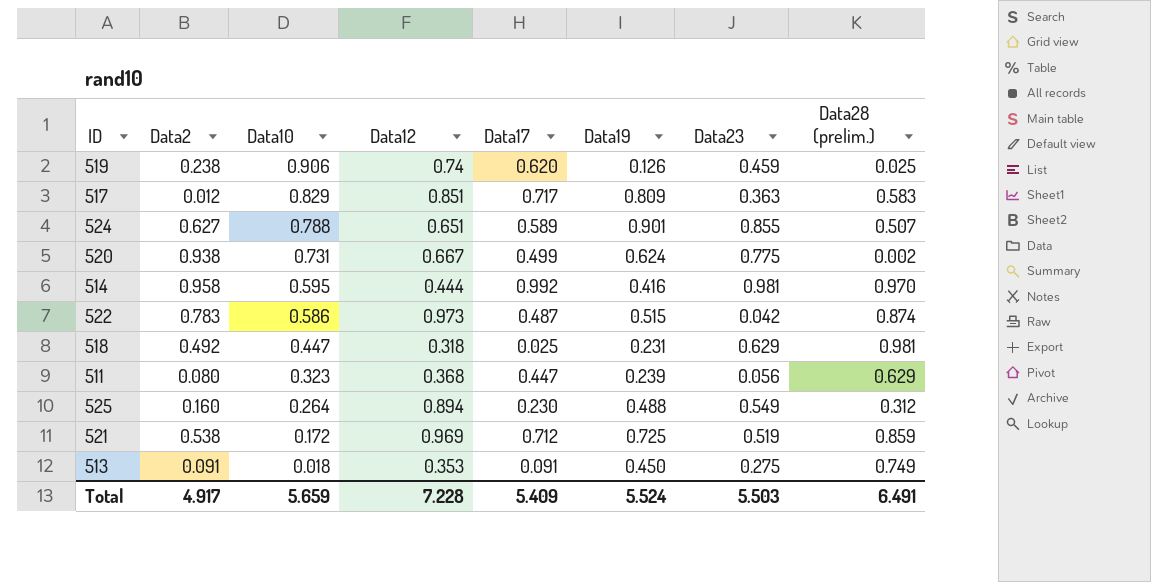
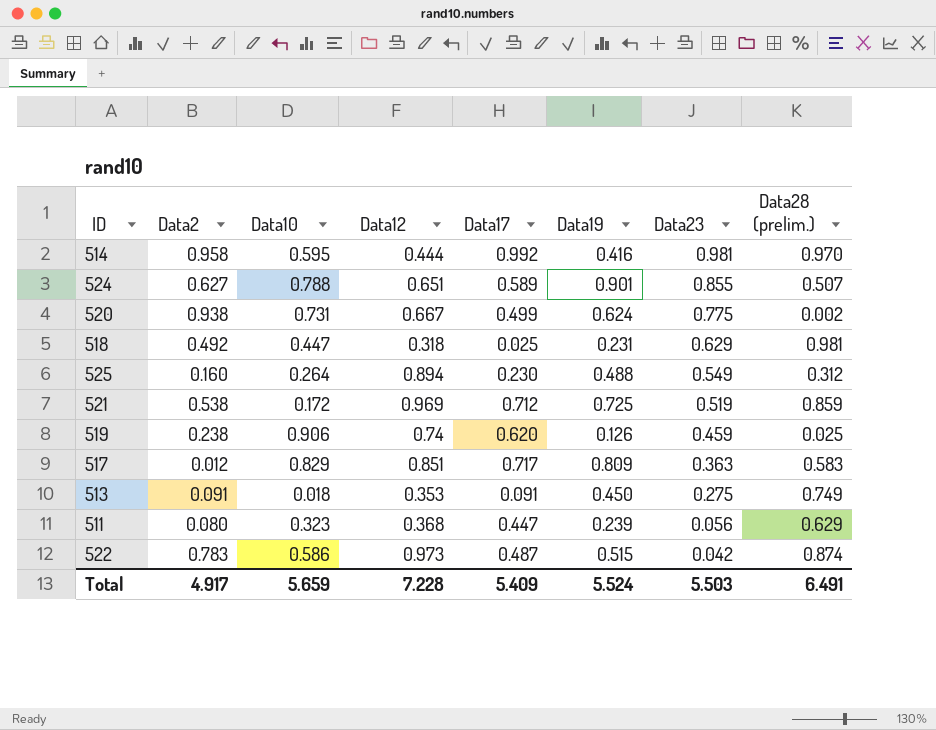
row order: Data10 descending -> Data23 descending

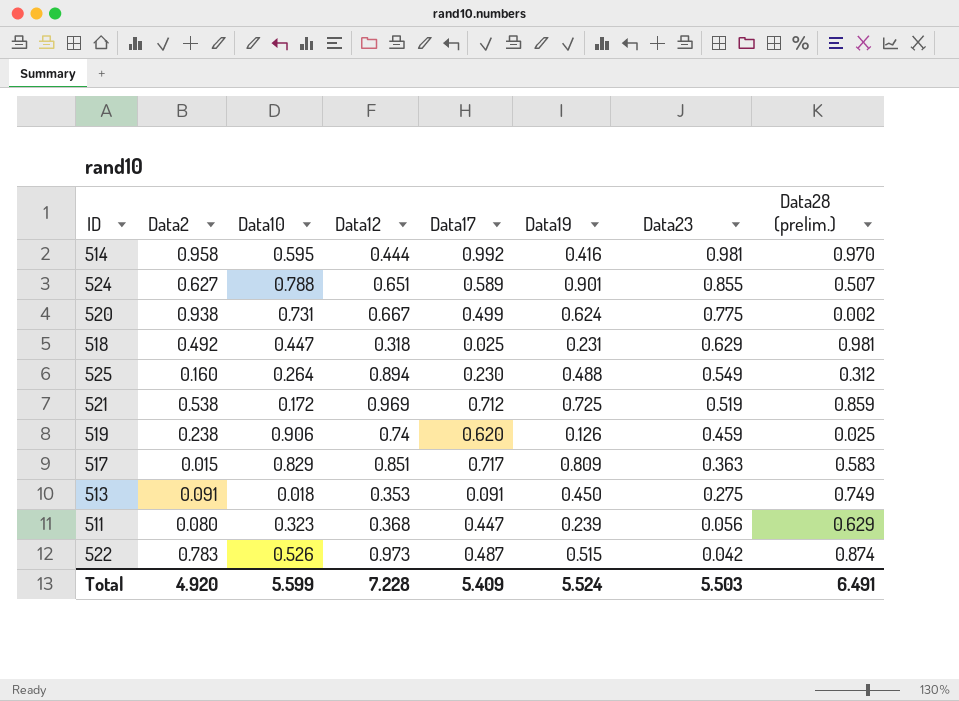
517 | Data2: 0.012 -> 0.015
522 | Data10: 0.586 -> 0.526
Total | Data2: 4.917 -> 4.920
Total | Data10: 5.659 -> 5.599

